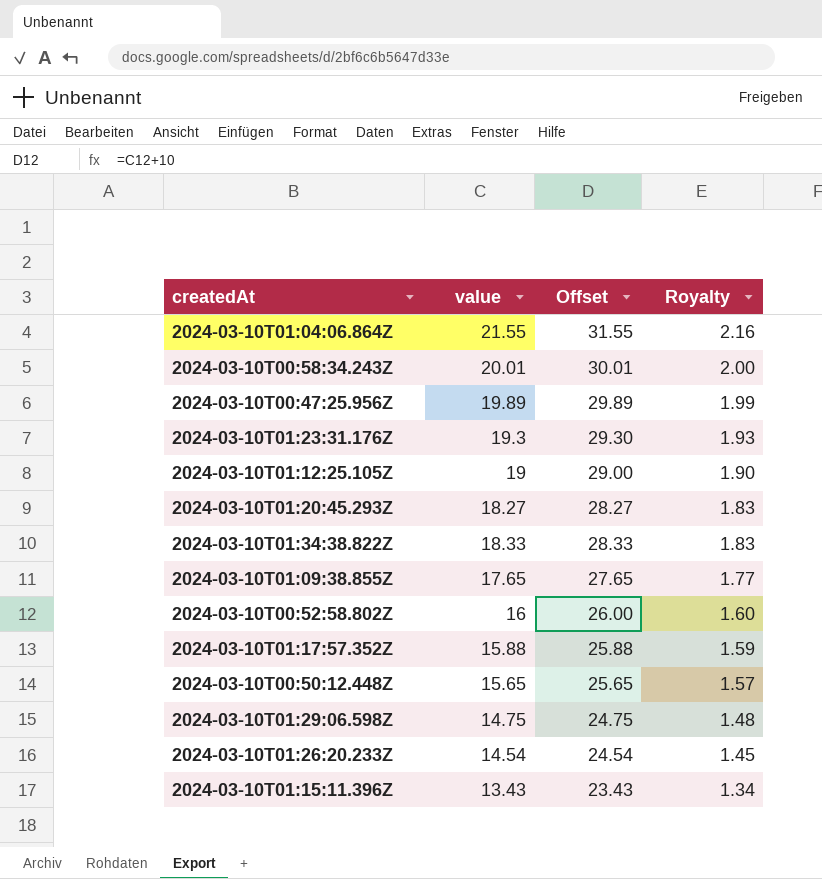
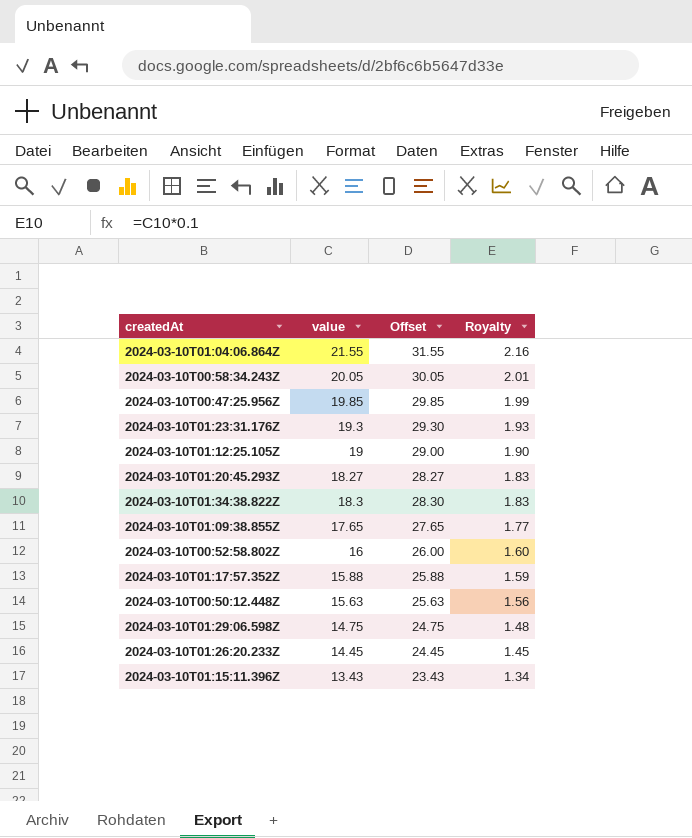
2024-03-10T00:58:34.243Z | value: 20.01 -> 20.05
2024-03-10T00:58:34.243Z | Offset: 30.01 -> 30.05
2024-03-10T00:58:34.243Z | Royalty: 2.00 -> 2.01
2024-03-10T00:47:25.956Z | value: 19.89 -> 19.85
2024-03-10T00:47:25.956Z | Offset: 29.89 -> 29.85
2024-03-10T01:34:38.822Z | value: 18.33 -> 18.3
2024-03-10T01:34:38.822Z | Offset: 28.33 -> 28.30
2024-03-10T00:50:12.448Z | value: 15.65 -> 15.63
2024-03-10T00:50:12.448Z | Offset: 25.65 -> 25.63
2024-03-10T00:50:12.448Z | Royalty: 1.57 -> 1.56
2024-03-10T01:26:20.233Z | value: 14.54 -> 14.45
2024-03-10T01:26:20.233Z | Offset: 24.54 -> 24.45

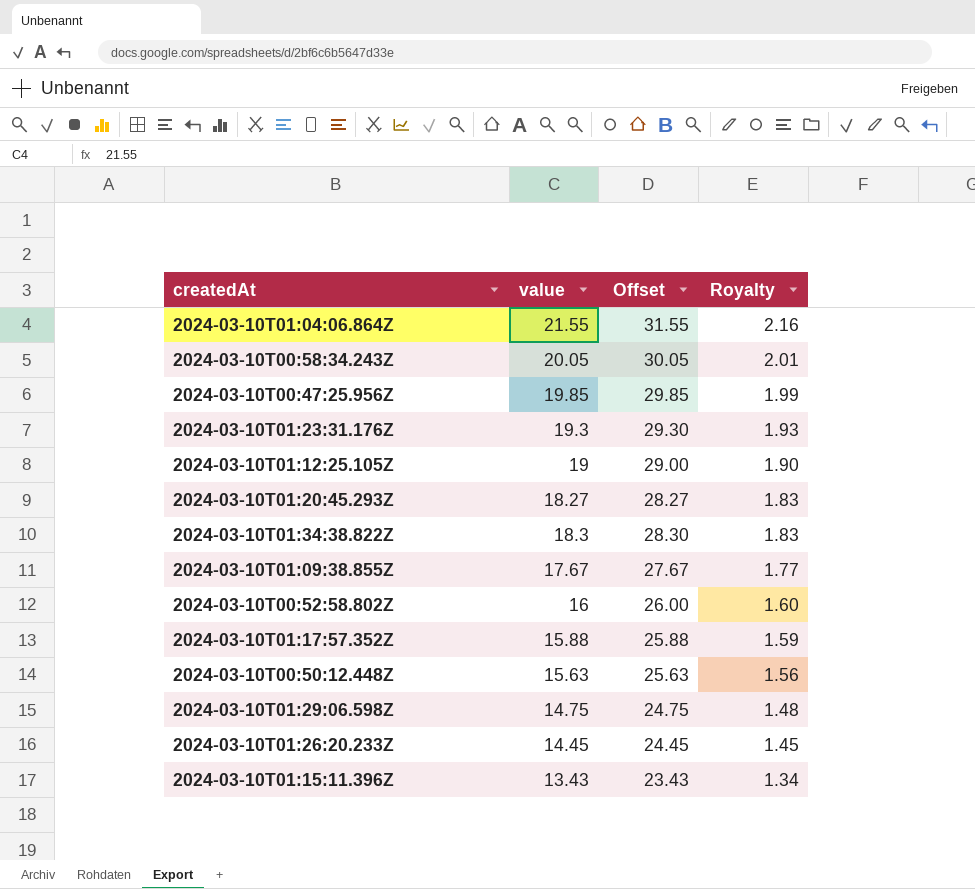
2024-03-10T01:09:38.855Z | value: 17.65 -> 17.67
2024-03-10T01:09:38.855Z | Offset: 27.65 -> 27.67

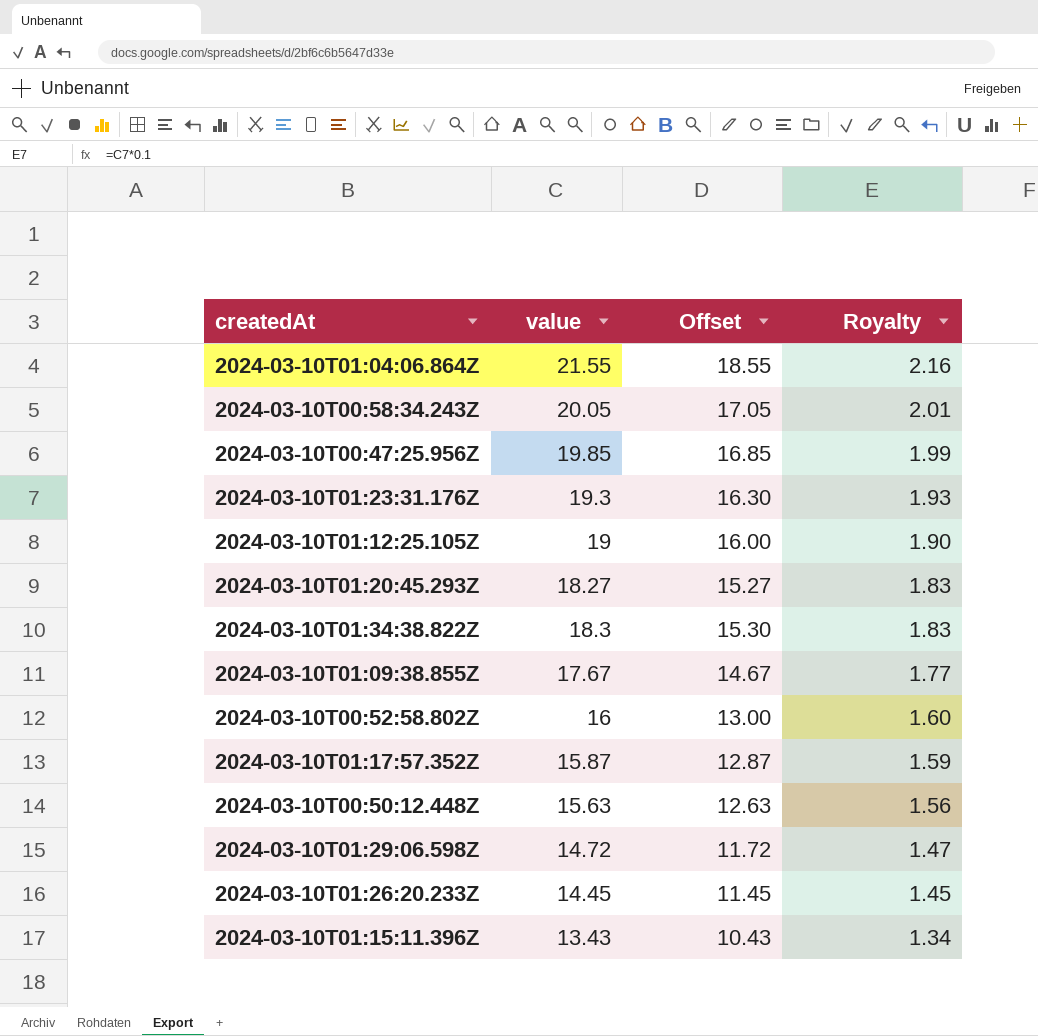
column Offset | formula: [value] + 10 -> [value] - 3
2024-03-10T01:17:57.352Z | value: 15.88 -> 15.87
2024-03-10T01:29:06.598Z | value: 14.75 -> 14.72
2024-03-10T01:29:06.598Z | Royalty: 1.48 -> 1.47

